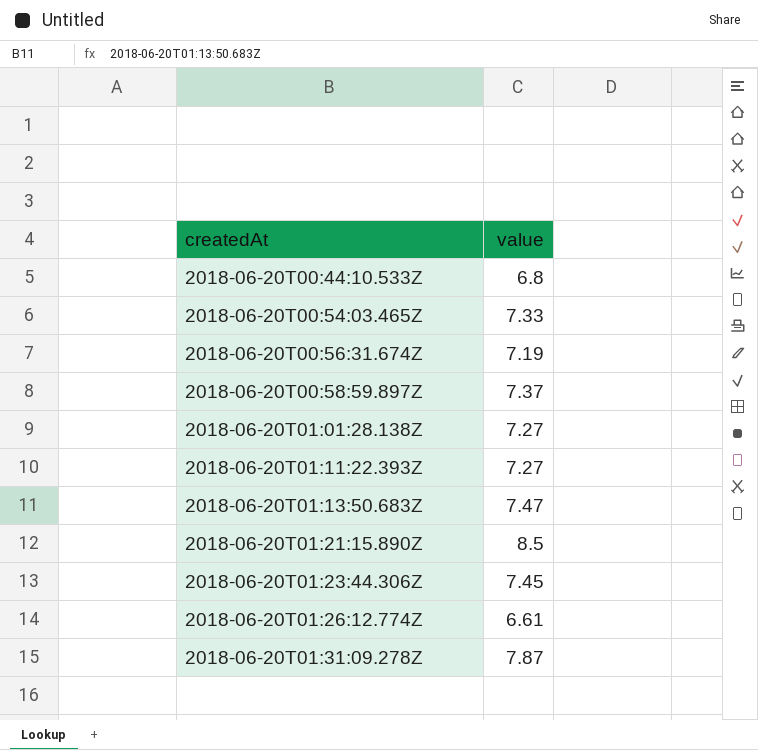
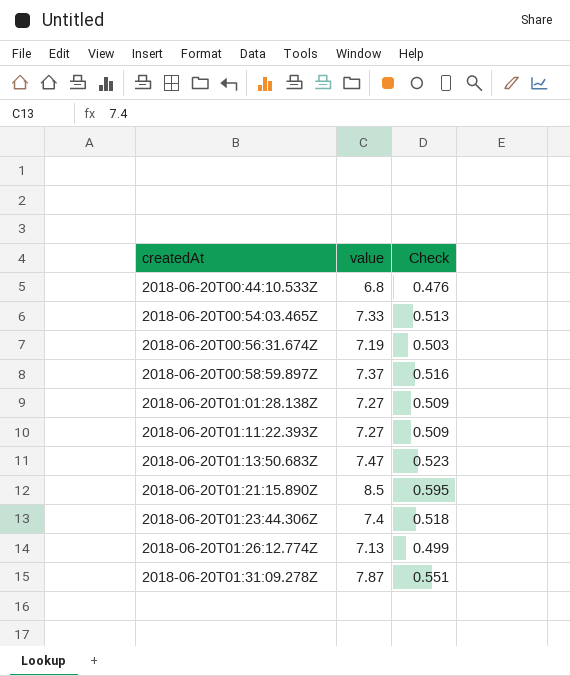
column Check | formula: none -> [value] * 0.07
2018-06-20T01:23:44.306Z | value: 7.45 -> 7.4
2018-06-20T01:26:12.774Z | value: 6.61 -> 7.13

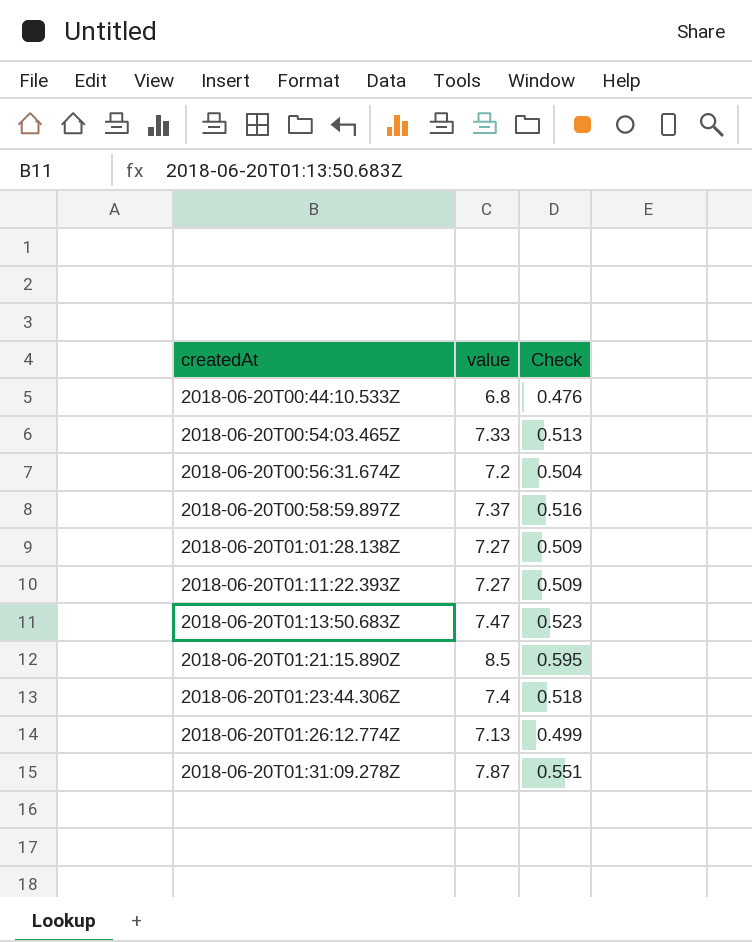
2018-06-20T00:56:31.674Z | value: 7.19 -> 7.2
2018-06-20T00:56:31.674Z | Check: 0.503 -> 0.504

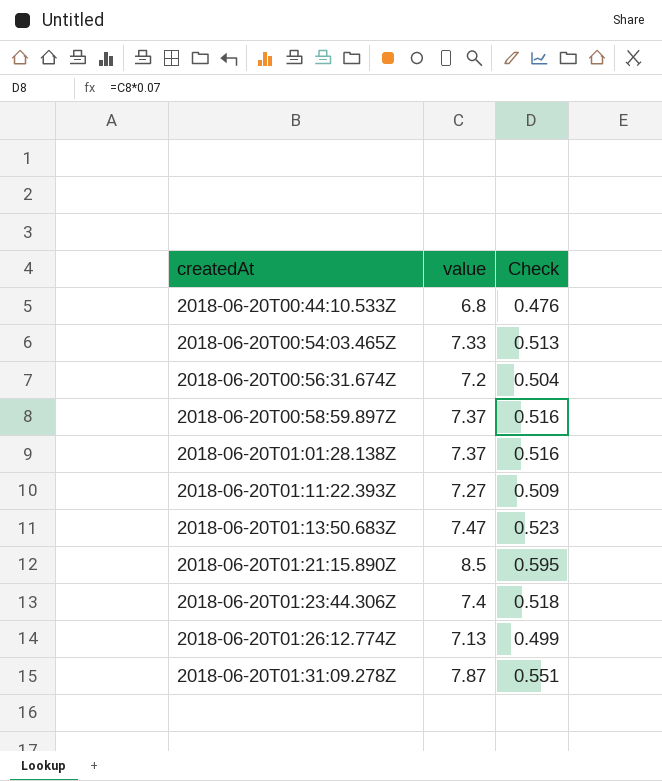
2018-06-20T01:01:28.138Z | value: 7.27 -> 7.37
2018-06-20T01:01:28.138Z | Check: 0.509 -> 0.516

